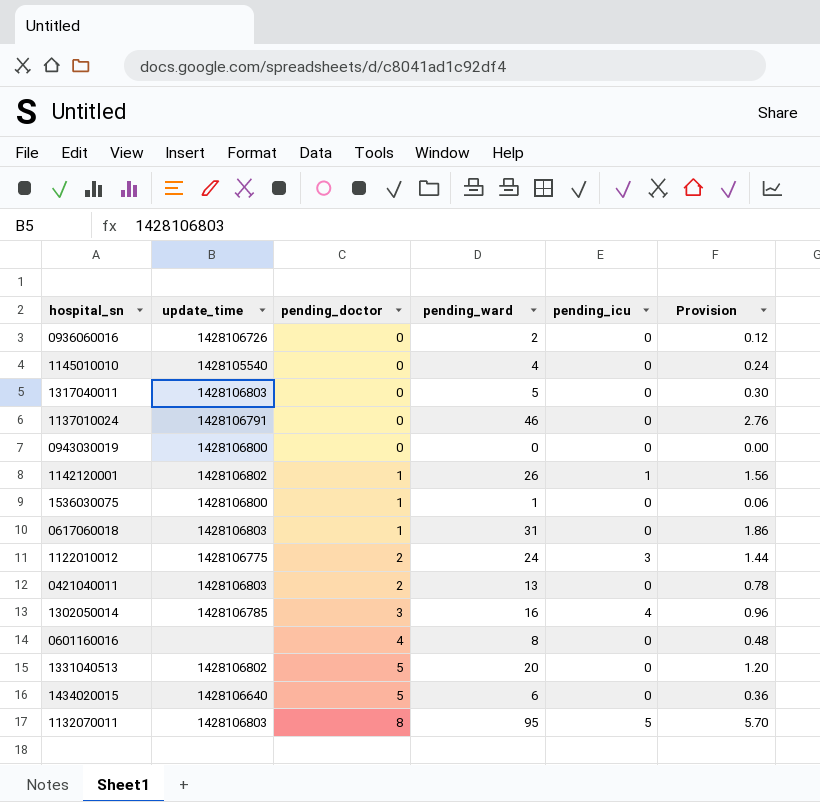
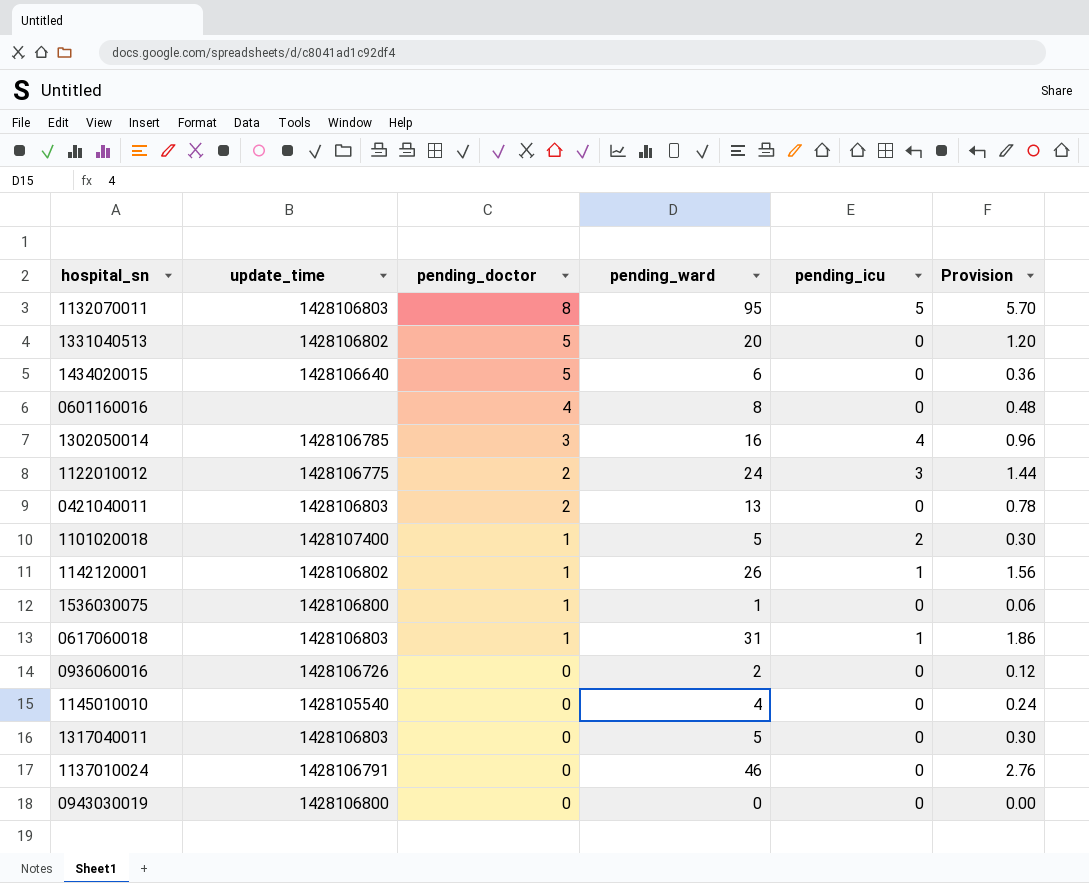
row order: pending_doctor ascending -> pending_doctor descending
row 1101020018: none -> 1428107400 | 1 | 5 | 2 | 0.30
0617060018 | pending_icu: 0 -> 1

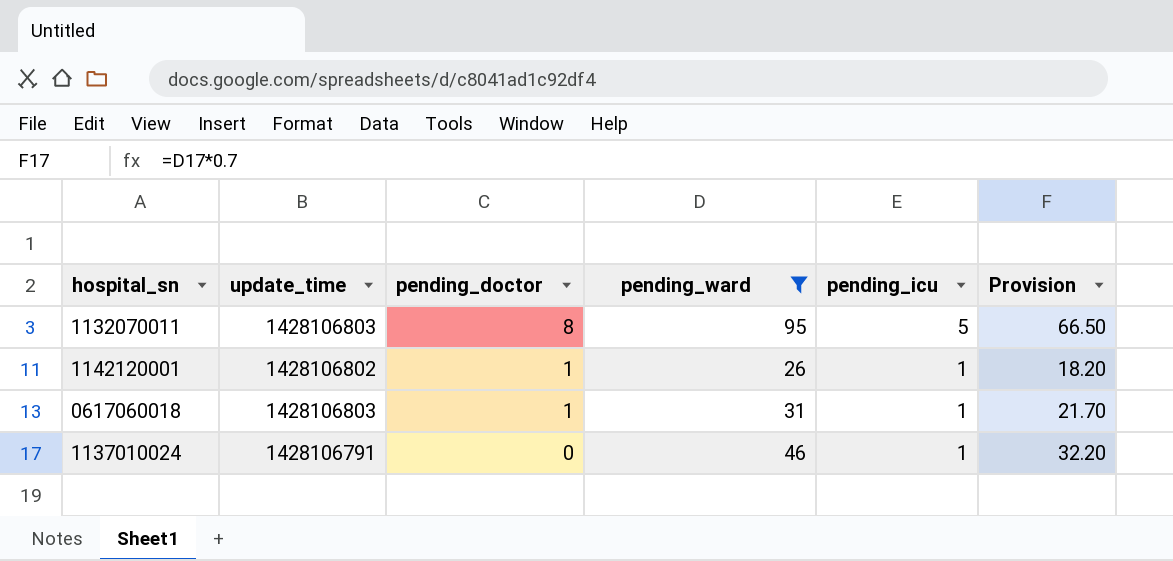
filter: none -> pending_ward >= 26
column Provision | formula: [pending_ward] * 0.06 -> [pending_ward] * 0.7
1137010024 | pending_icu: 0 -> 1

